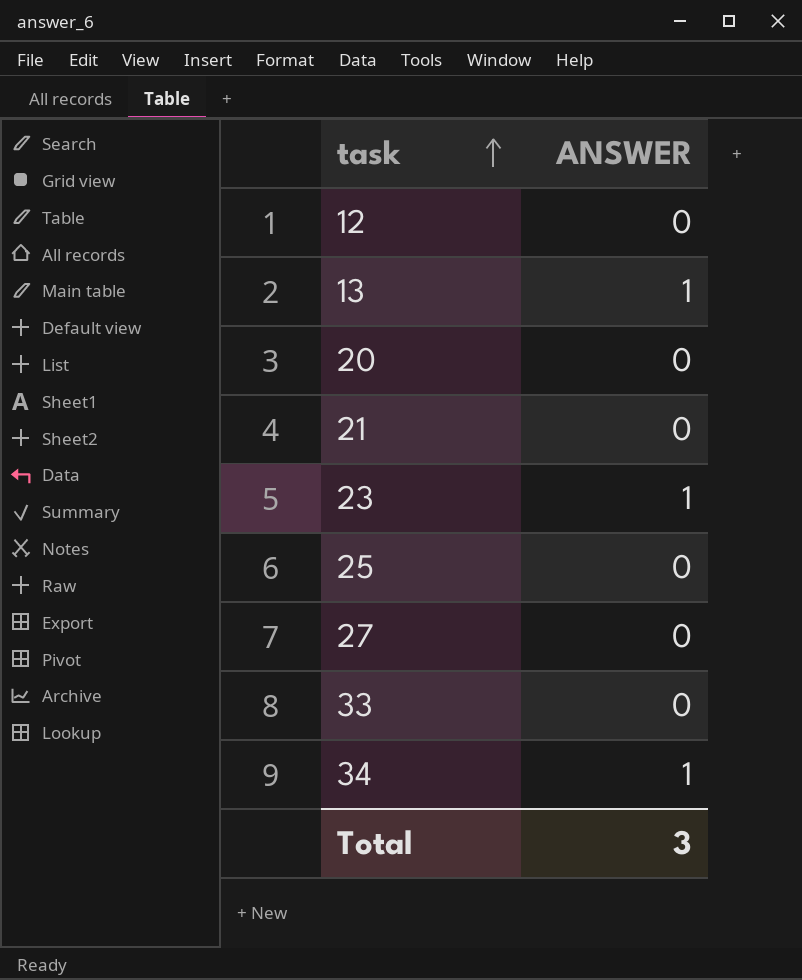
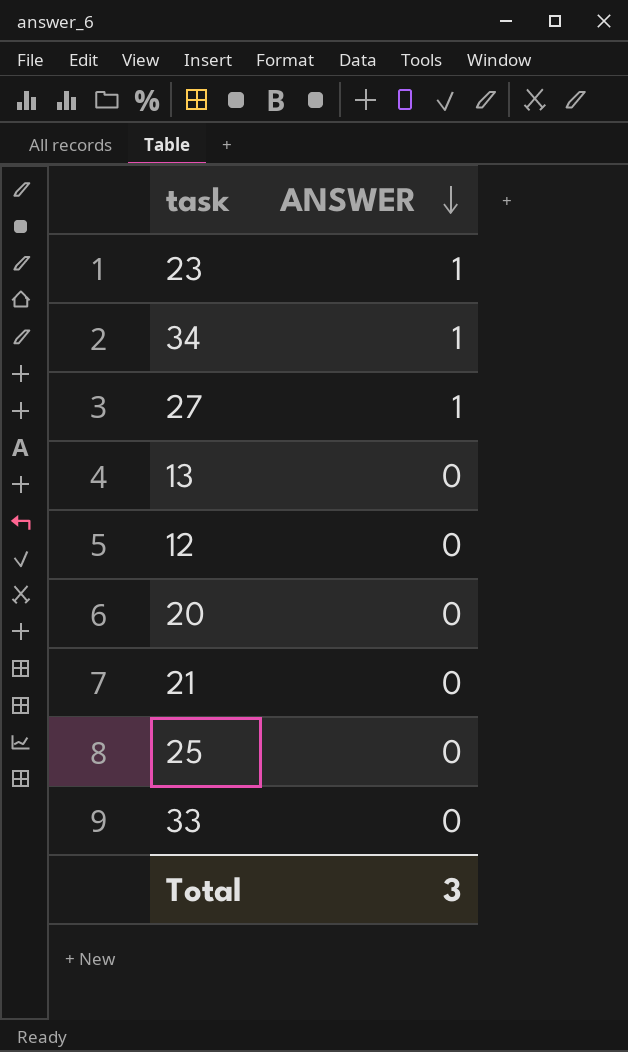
row order: task ascending -> ANSWER descending
27 | ANSWER: 0 -> 1
13 | ANSWER: 1 -> 0

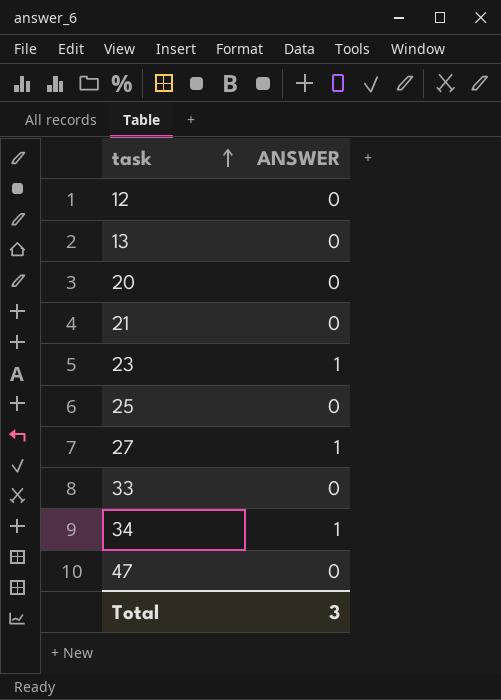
row order: ANSWER descending -> task ascending
row 47: none -> 0

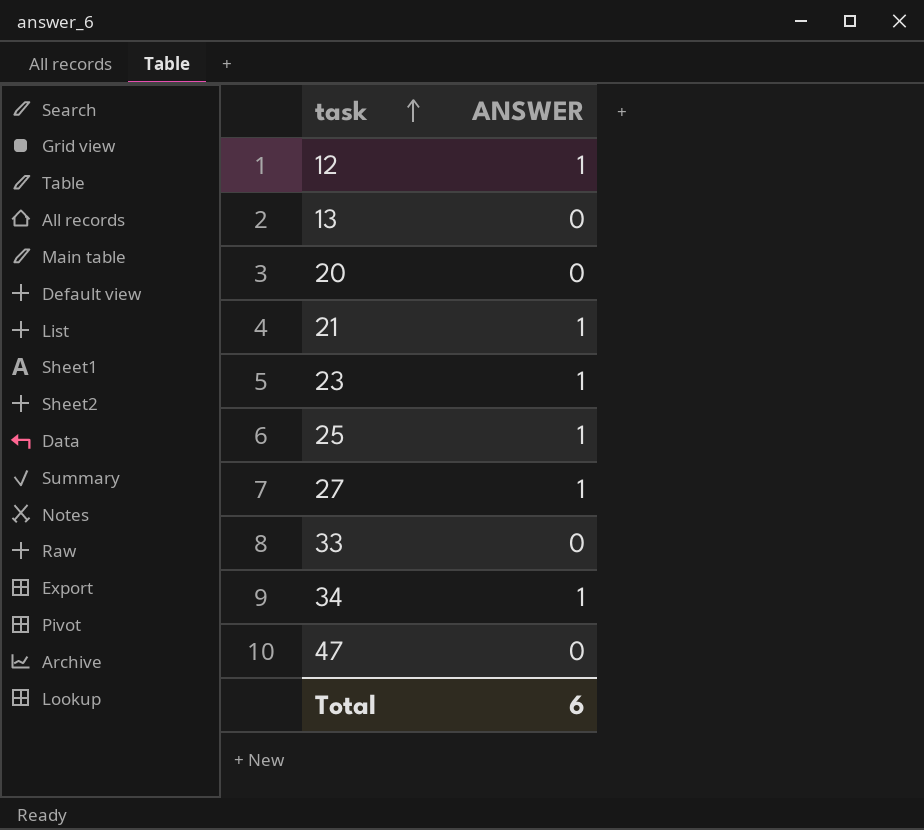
12 | ANSWER: 0 -> 1
21 | ANSWER: 0 -> 1
25 | ANSWER: 0 -> 1
Total | ANSWER: 3 -> 6

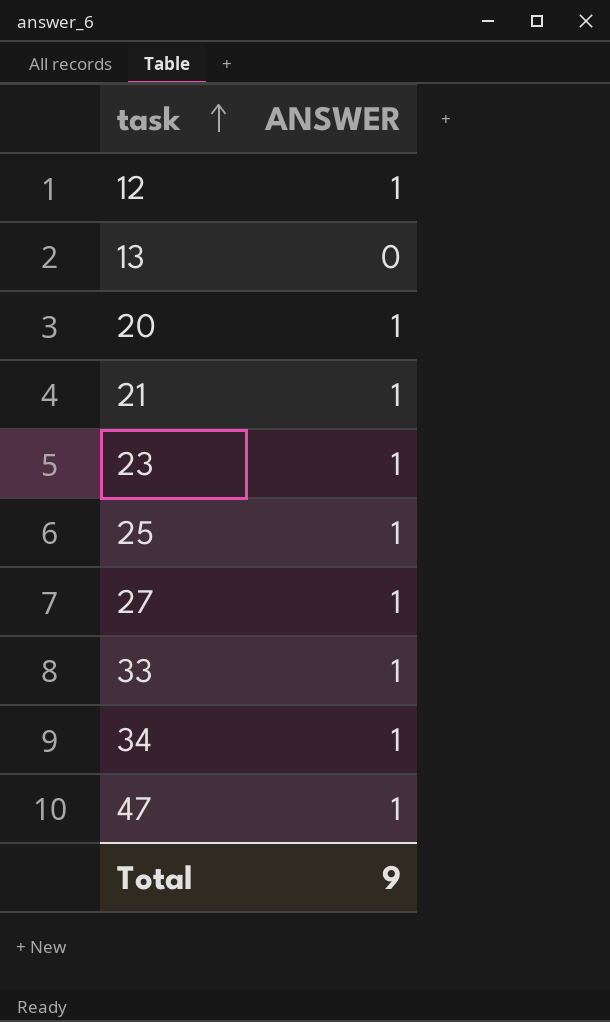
20 | ANSWER: 0 -> 1
33 | ANSWER: 0 -> 1
47 | ANSWER: 0 -> 1
Total | ANSWER: 6 -> 9

